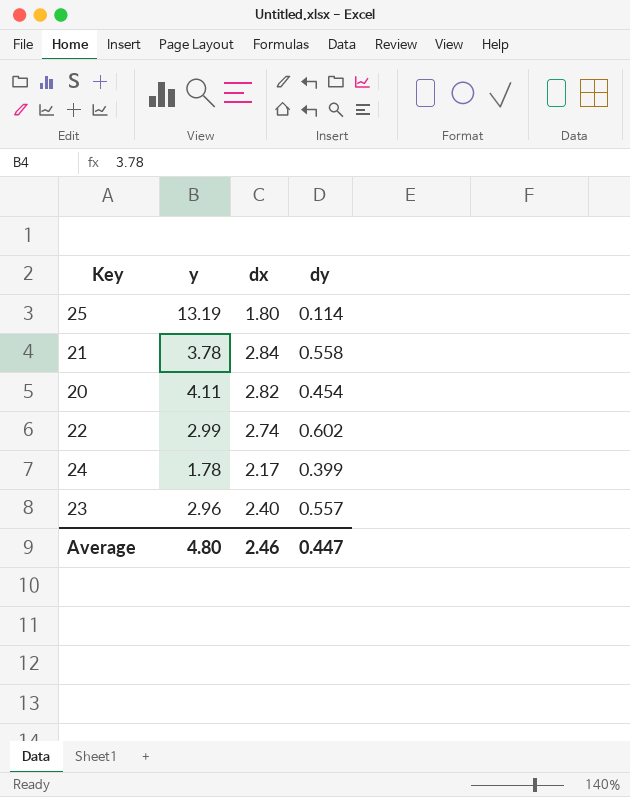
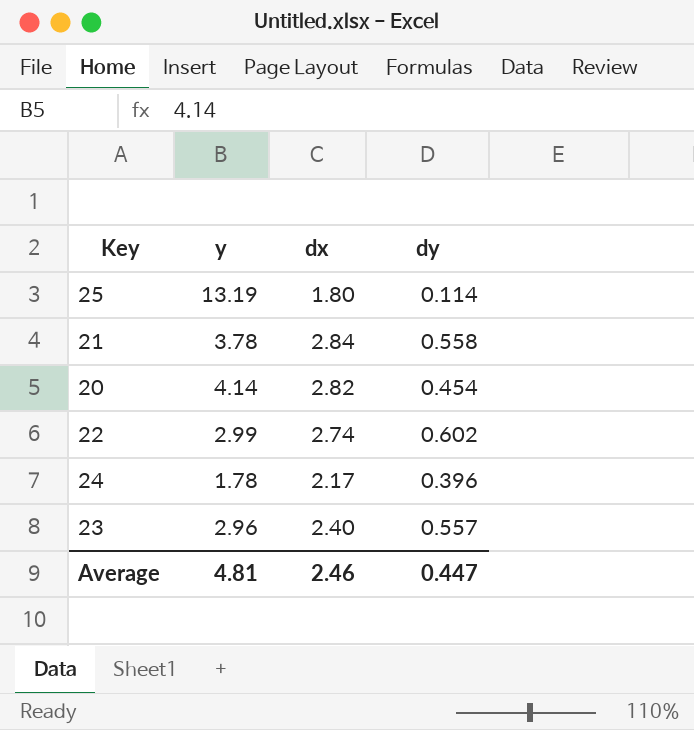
20 | y: 4.11 -> 4.14
24 | dy: 0.399 -> 0.396
Average | y: 4.80 -> 4.81

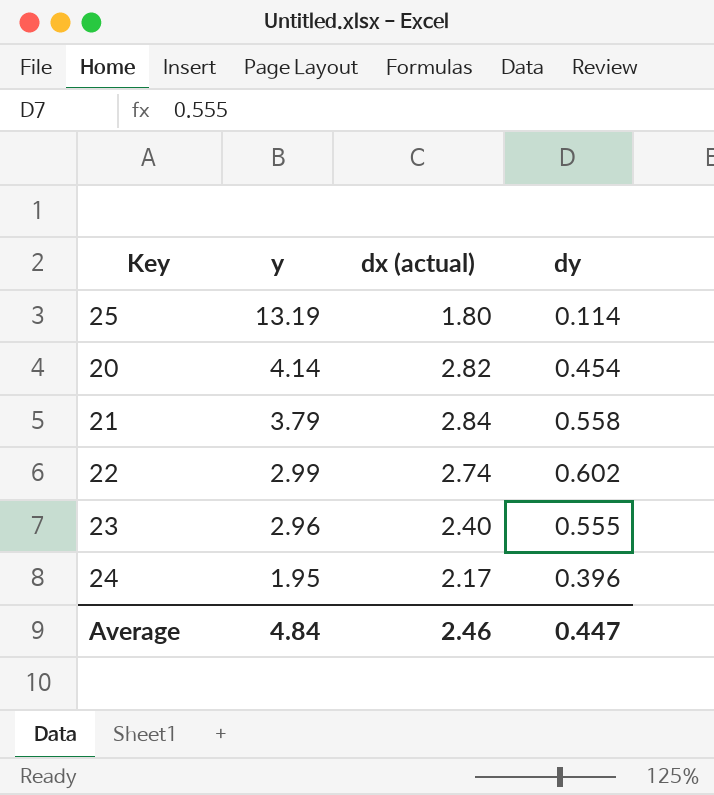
row order: none -> y descending
column name: dx -> dx (actual)
21 | y: 3.78 -> 3.79
23 | dy: 0.557 -> 0.555
24 | y: 1.78 -> 1.95
Average | y: 4.81 -> 4.84

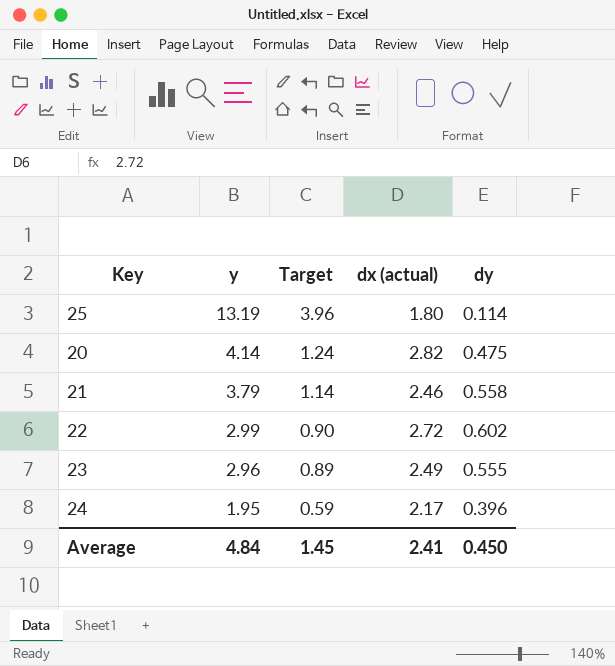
column Target | formula: none -> [y] * 0.3
20 | dy: 0.454 -> 0.475
21 | dx (actual): 2.84 -> 2.46
22 | dx (actual): 2.74 -> 2.72
23 | dx (actual): 2.40 -> 2.49
Average | dx (actual): 2.46 -> 2.41
Average | dy: 0.447 -> 0.450

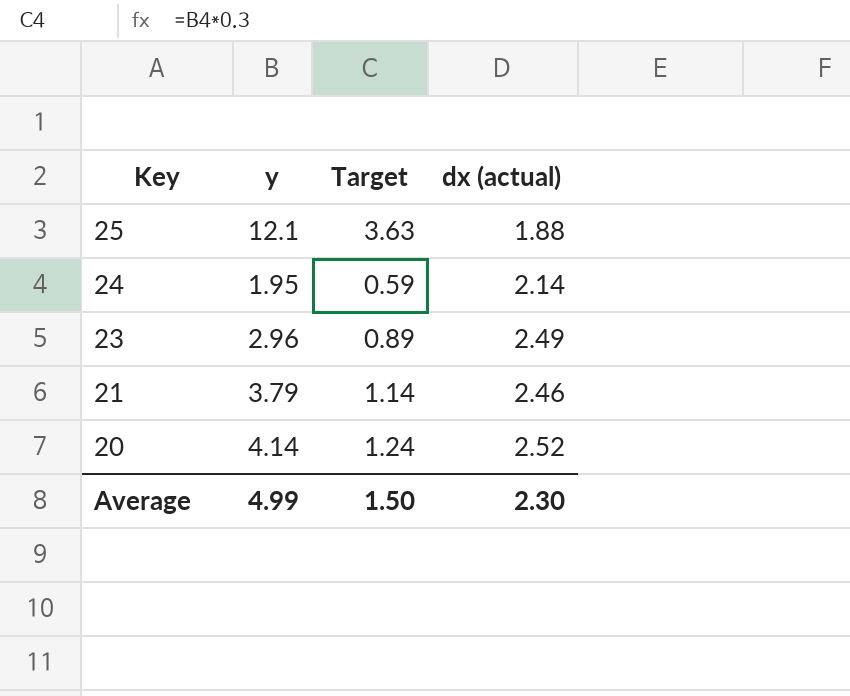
row order: y descending -> Key descending
column dy | position: 5 -> none
row 22: 2.99 | 0.90 | 2.72 | 0.602 -> none
25 | y: 13.19 -> 12.1
25 | Target: 3.96 -> 3.63
25 | dx (actual): 1.80 -> 1.88
24 | dx (actual): 2.17 -> 2.14
20 | dx (actual): 2.82 -> 2.52
Average | y: 4.84 -> 4.99
Average | Target: 1.45 -> 1.50
Average | dx (actual): 2.41 -> 2.30

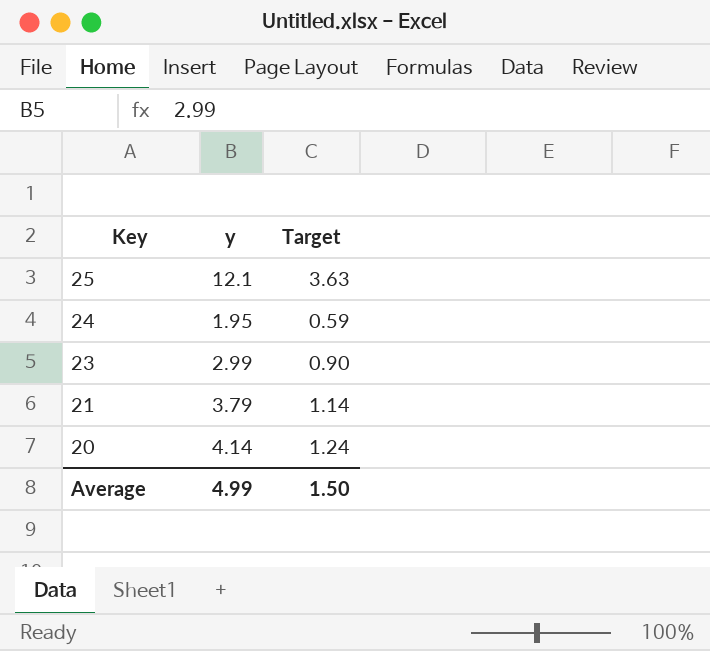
column dx (actual) | position: 4 -> none
23 | y: 2.96 -> 2.99
23 | Target: 0.89 -> 0.90

